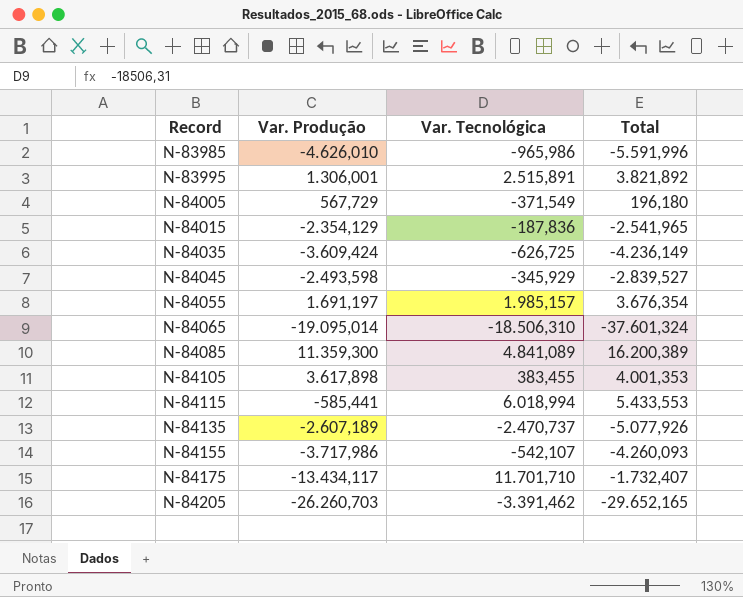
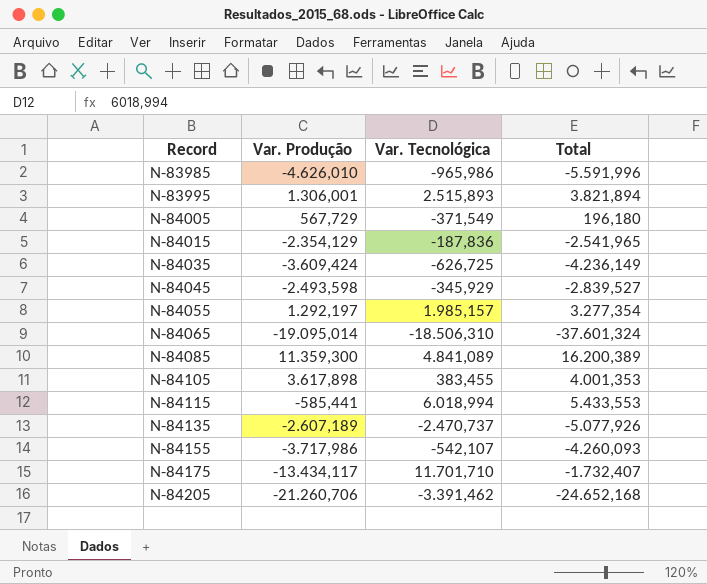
N-83995 | Var. Tecnológica: 2.515,891 -> 2.515,893
N-83995 | Total: 3.821,892 -> 3.821,894
N-84055 | Var. Produção: 1.691,197 -> 1.292,197
N-84055 | Total: 3.676,354 -> 3.277,354
N-84205 | Var. Produção: -26.260,703 -> -21.260,706
N-84205 | Total: -29.652,165 -> -24.652,168

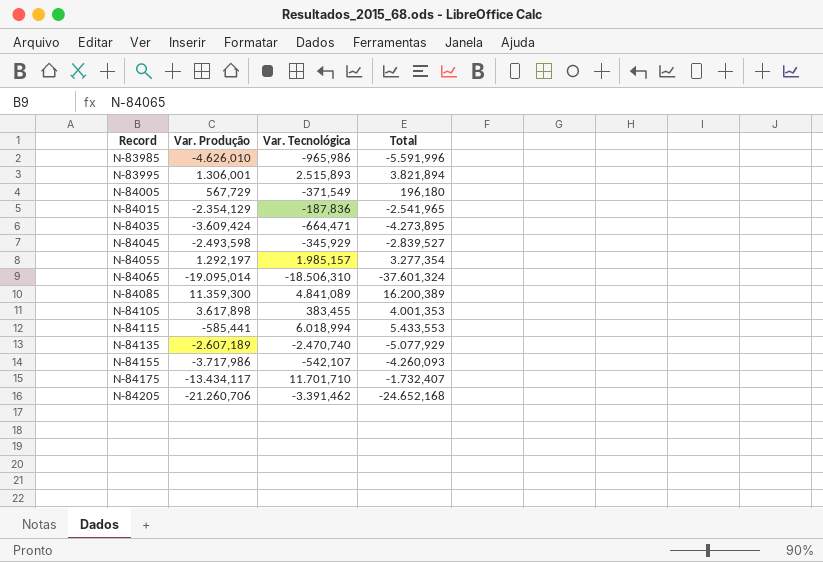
N-84035 | Var. Tecnológica: -626,725 -> -664,471
N-84035 | Total: -4.236,149 -> -4.273,895
N-84135 | Var. Tecnológica: -2.470,737 -> -2.470,740
N-84135 | Total: -5.077,926 -> -5.077,929

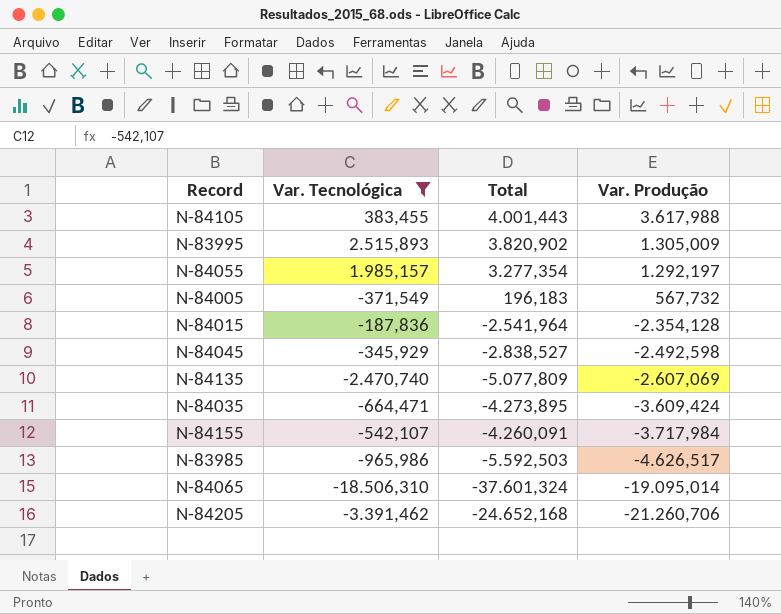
filter: none -> Var. Tecnológica <= 2.515,893
row order: Record ascending -> Var. Produção descending
column Var. Produção | position: 2 -> 4
N-84105 | Total: 4.001,353 -> 4.001,443
N-84105 | Var. Produção: 3.617,898 -> 3.617,988
N-83995 | Total: 3.821,894 -> 3.820,902
N-83995 | Var. Produção: 1.306,001 -> 1.305,009
N-84005 | Total: 196,180 -> 196,183
N-84005 | Var. Produção: 567,729 -> 567,732
N-84015 | Total: -2.541,965 -> -2.541,964
N-84015 | Var. Produção: -2.354,129 -> -2.354,128
N-84045 | Total: -2.839,527 -> -2.838,527
N-84045 | Var. Produção: -2.493,598 -> -2.492,598
N-84135 | Total: -5.077,929 -> -5.077,809
N-84135 | Var. Produção: -2.607,189 -> -2.607,069
N-84155 | Total: -4.260,093 -> -4.260,091
N-84155 | Var. Produção: -3.717,986 -> -3.717,984
N-83985 | Total: -5.591,996 -> -5.592,503
N-83985 | Var. Produção: -4.626,010 -> -4.626,517

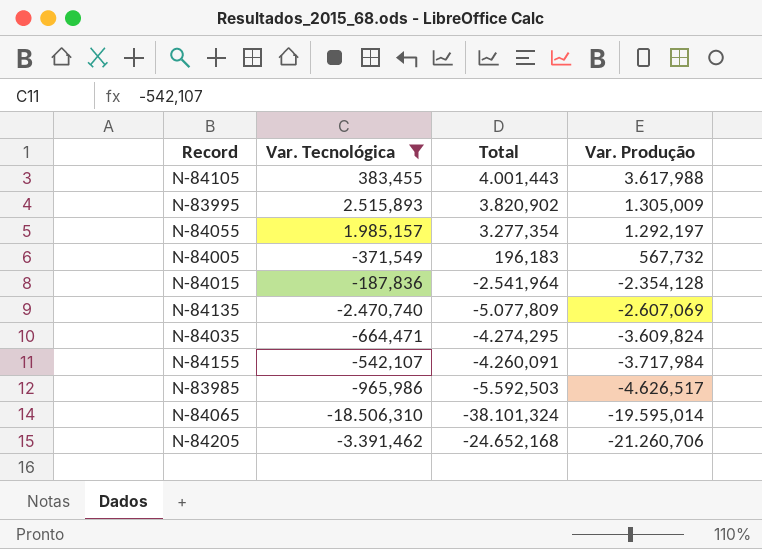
row N-84045: -345,929 | -2.838,527 | -2.492,598 -> none
N-84035 | Total: -4.273,895 -> -4.274,295
N-84035 | Var. Produção: -3.609,424 -> -3.609,824
N-84065 | Total: -37.601,324 -> -38.101,324
N-84065 | Var. Produção: -19.095,014 -> -19.595,014

